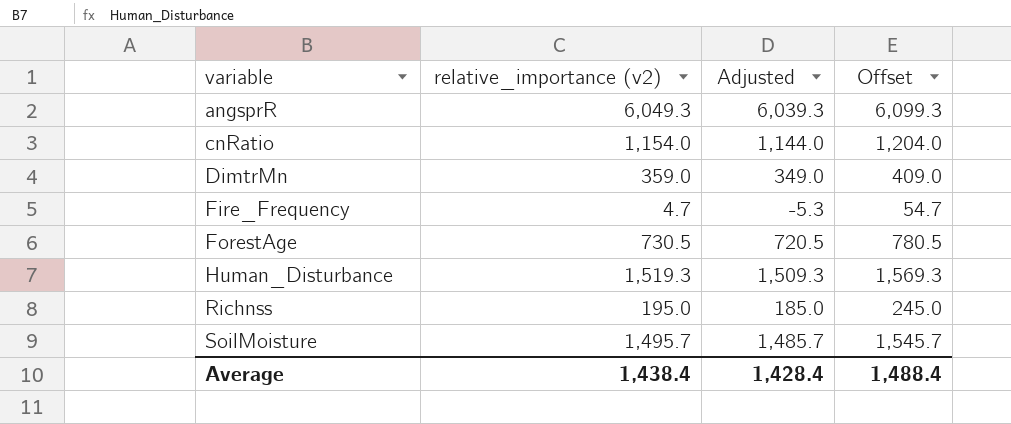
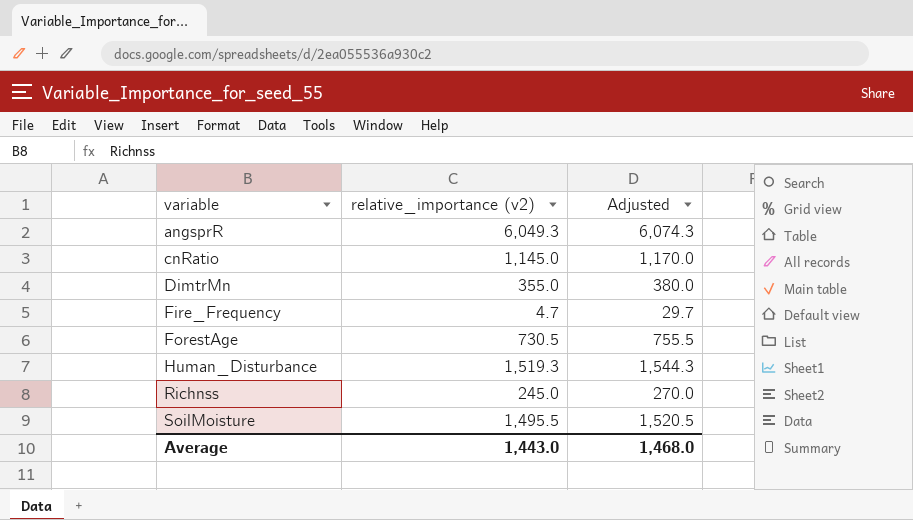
column Offset | formula: [relative_importance (v2)] + 50 -> none
column Adjusted | formula: [relative_importance (v2)] - 10 -> [relative_importance (v2)] + 25
cnRatio | relative_importance (v2): 1,154.0 -> 1,145.0
DimtrMn | relative_importance (v2): 359.0 -> 355.0
Richnss | relative_importance (v2): 195.0 -> 245.0
SoilMoisture | relative_importance (v2): 1,495.7 -> 1,495.5
Average | relative_importance (v2): 1,438.4 -> 1,443.0
Average | Adjusted: 1,428.4 -> 1,468.0

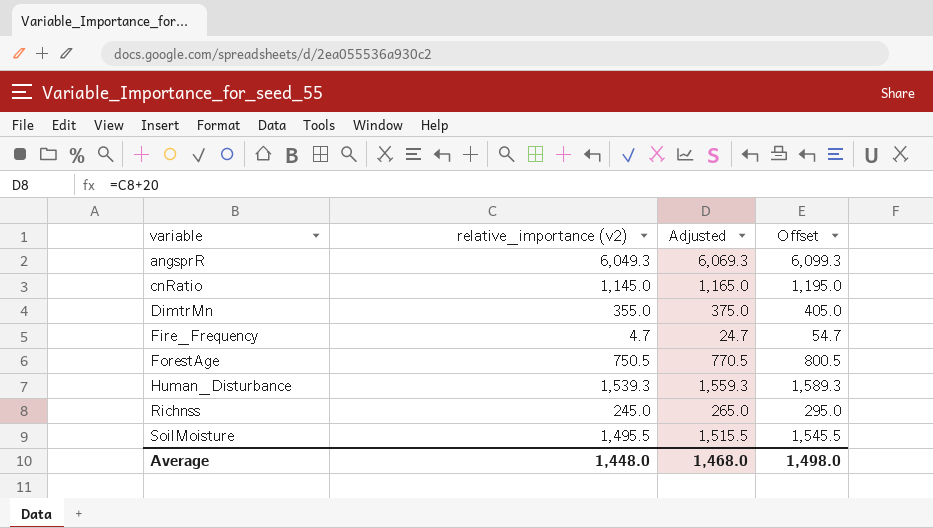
column Adjusted | formula: [relative_importance (v2)] + 25 -> [relative_importance (v2)] + 20
column Offset | formula: none -> [relative_importance (v2)] + 50
ForestAge | relative_importance (v2): 730.5 -> 750.5
Human_Disturbance | relative_importance (v2): 1,519.3 -> 1,539.3
Average | relative_importance (v2): 1,443.0 -> 1,448.0

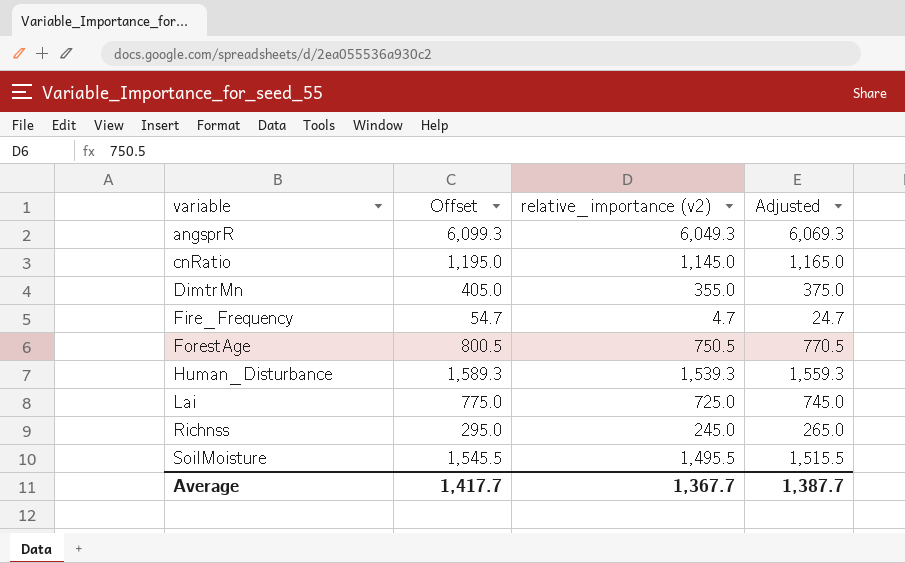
column Offset | position: 4 -> 2
row Lai: none -> 775.0 | 725.0 | 745.0
Average | Offset: 1,498.0 -> 1,417.7
Average | relative_importance (v2): 1,448.0 -> 1,367.7
Average | Adjusted: 1,468.0 -> 1,387.7

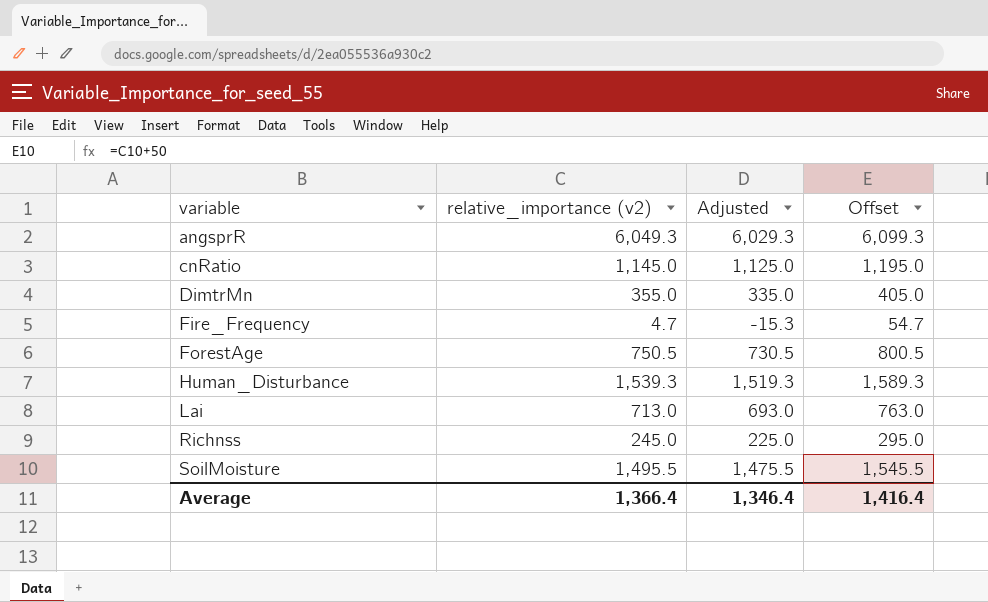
column Adjusted | formula: [relative_importance (v2)] + 20 -> [relative_importance (v2)] - 20
column Offset | position: 2 -> 4
Lai | relative_importance (v2): 725.0 -> 713.0
Lai | Offset: 775.0 -> 763.0
Average | relative_importance (v2): 1,367.7 -> 1,366.4
Average | Adjusted: 1,387.7 -> 1,346.4
Average | Offset: 1,417.7 -> 1,416.4

